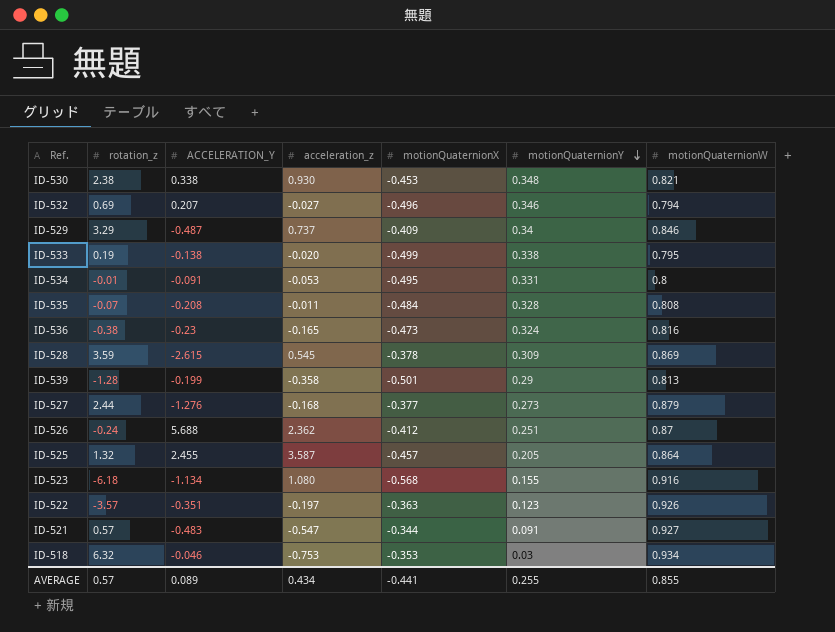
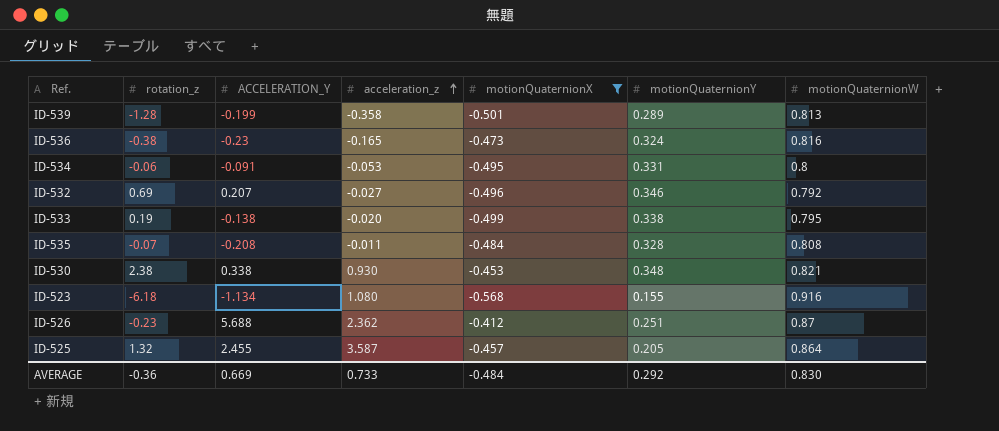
filter: none -> motionQuaternionX <= -0.412
row order: motionQuaternionY descending -> acceleration_z ascending
ID-539 | motionQuaternionY: 0.29 -> 0.289
ID-534 | rotation_z: -0.01 -> -0.06
ID-532 | motionQuaternionW: 0.794 -> 0.792
ID-526 | rotation_z: -0.24 -> -0.23
AVERAGE | rotation_z: 0.57 -> -0.36
AVERAGE | ACCELERATION_Y: 0.089 -> 0.669
AVERAGE | acceleration_z: 0.434 -> 0.733
AVERAGE | motionQuaternionX: -0.441 -> -0.484
AVERAGE | motionQuaternionY: 0.255 -> 0.292
AVERAGE | motionQuaternionW: 0.855 -> 0.830

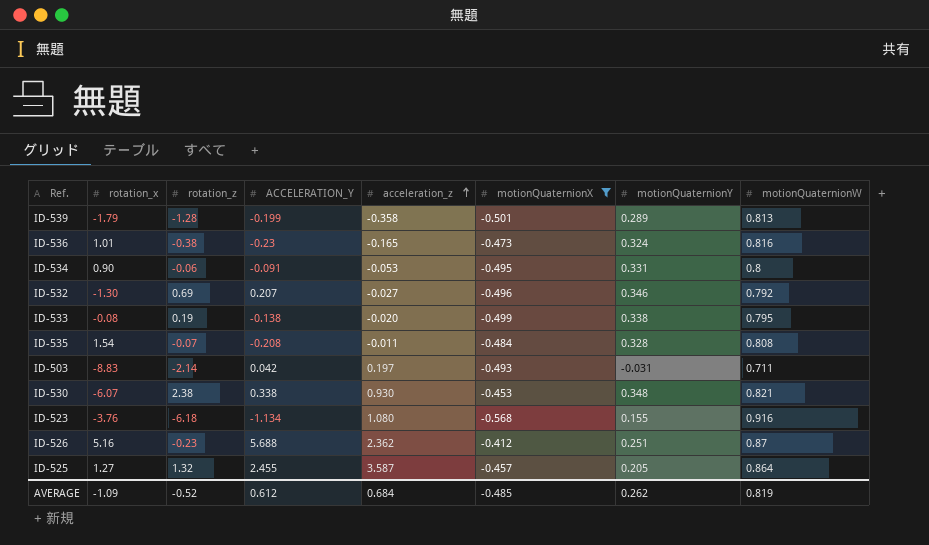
column rotation_x | position: none -> 2
row ID-503: none -> -8.83 | -2.14 | 0.042 | 0.197 | -0.493 | -0.031 | 0.711
AVERAGE | rotation_z: -0.36 -> -0.52
AVERAGE | ACCELERATION_Y: 0.669 -> 0.612
AVERAGE | acceleration_z: 0.733 -> 0.684
AVERAGE | motionQuaternionX: -0.484 -> -0.485
AVERAGE | motionQuaternionY: 0.292 -> 0.262
AVERAGE | motionQuaternionW: 0.830 -> 0.819

